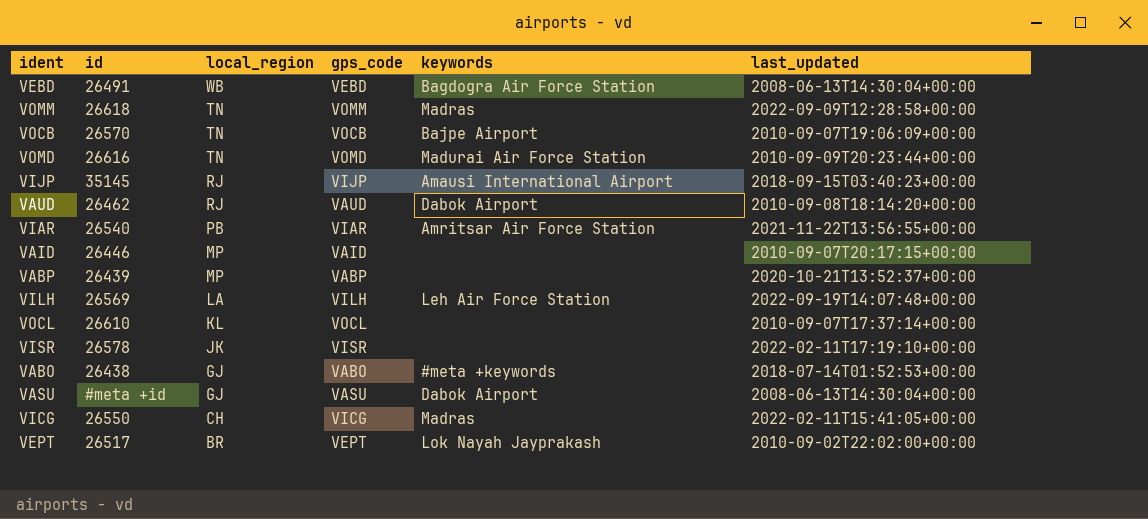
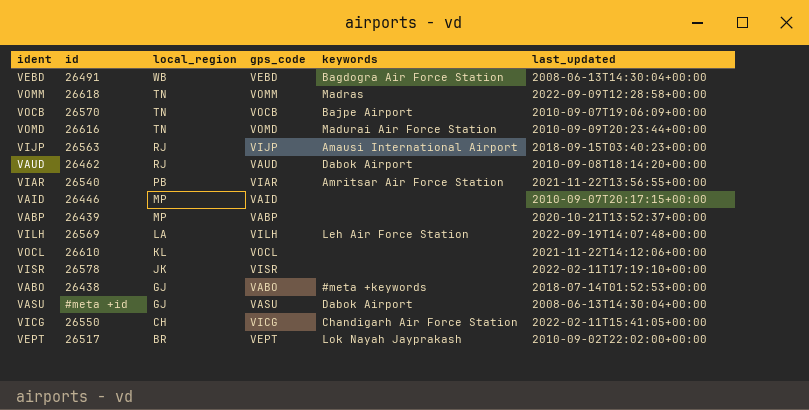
VIJP | id: 35145 -> 26563
VOCL | last_updated: 2010-09-07T17:37:14+00:00 -> 2021-11-22T14:12:06+00:00
VICG | keywords: Madras -> Chandigarh Air Force Station

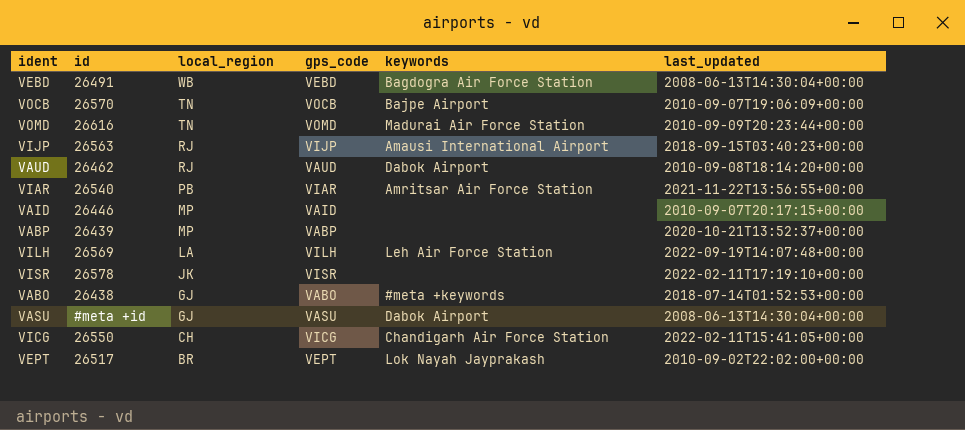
row VOMM: 26618 | TN | VOMM | Madras | 2022-09-09T12:28:58+00:00 -> none
row VOCL: 26610 | KL | VOCL | none | 2021-11-22T14:12:06+00:00 -> none

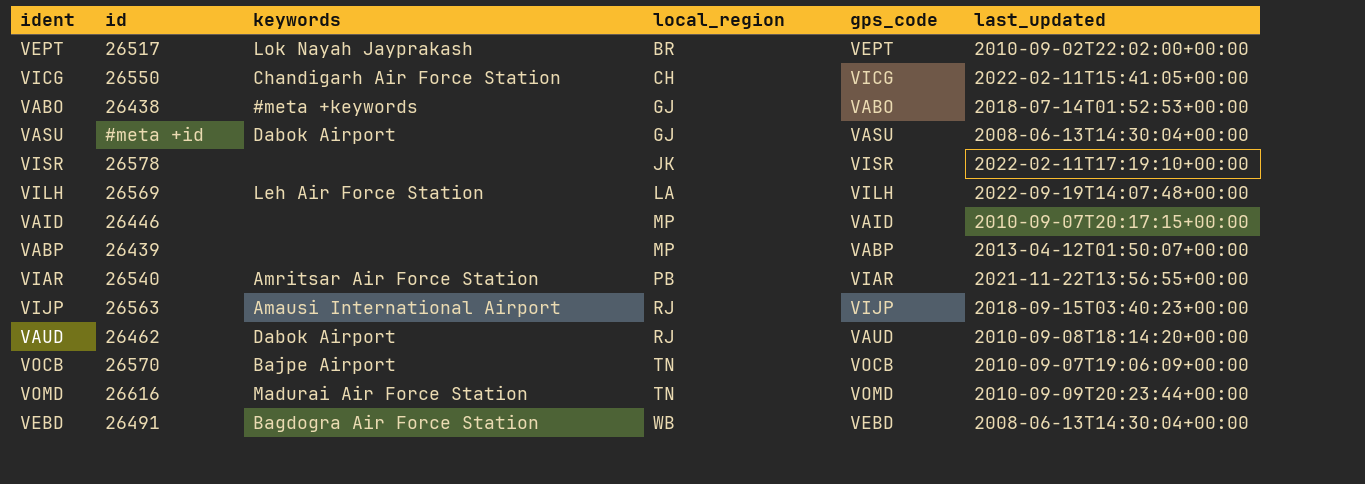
row order: local_region descending -> local_region ascending
column keywords | position: 5 -> 3
VABP | last_updated: 2020-10-21T13:52:37+00:00 -> 2013-04-12T01:50:07+00:00

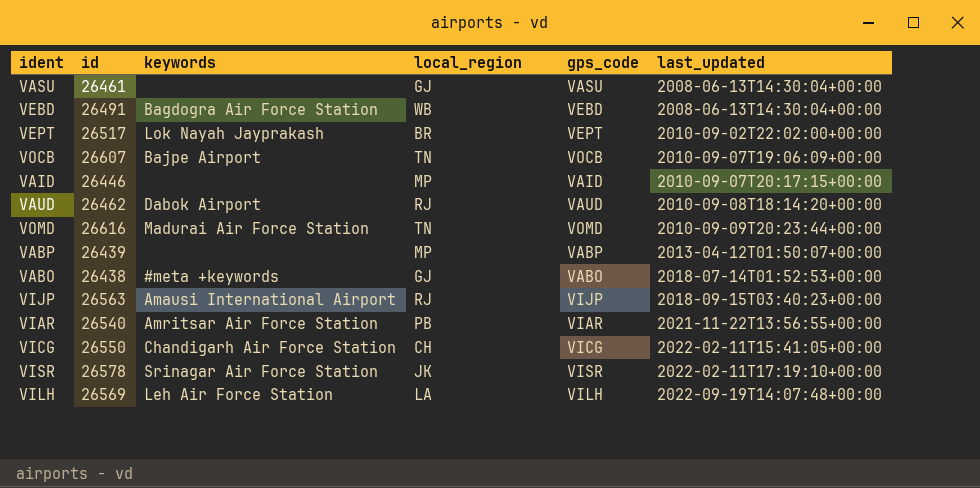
row order: local_region ascending -> last_updated ascending
VASU | id: #meta +id -> 26461
VASU | keywords: Dabok Airport -> none
VOCB | id: 26570 -> 26607
VISR | keywords: none -> Srinagar Air Force Station

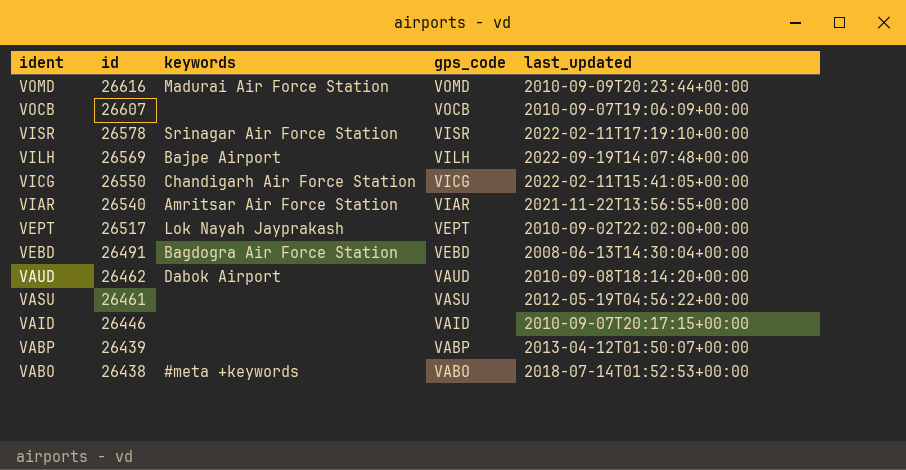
row order: last_updated ascending -> ident descending
column local_region | position: 4 -> none
row VIJP: 26563 | Amausi International Airport | RJ | VIJP | 2018-09-15T03:40:23+00:00 -> none
VOCB | keywords: Bajpe Airport -> none
VILH | keywords: Leh Air Force Station -> Bajpe Airport
VASU | last_updated: 2008-06-13T14:30:04+00:00 -> 2012-05-19T04:56:22+00:00

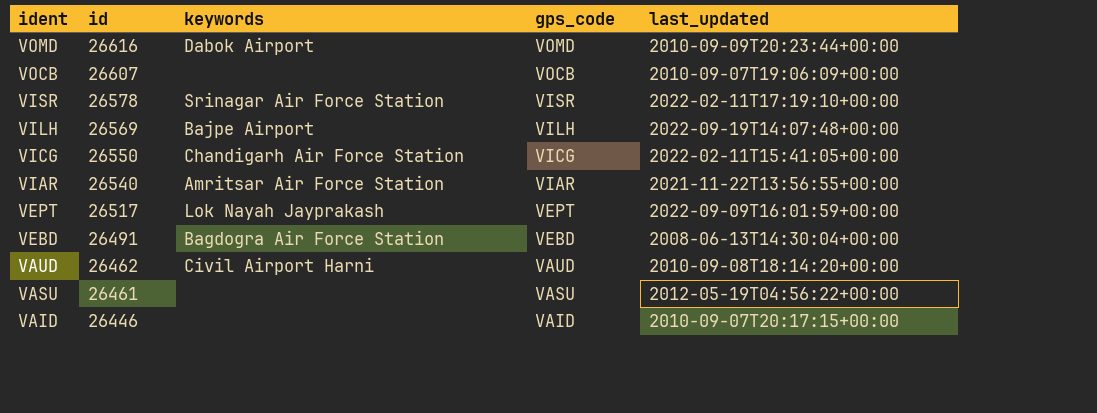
row VABP: 26439 | none | VABP | 2013-04-12T01:50:07+00:00 -> none
row VABO: 26438 | #meta +keywords | VABO | 2018-07-14T01:52:53+00:00 -> none
VOMD | keywords: Madurai Air Force Station -> Dabok Airport
VEPT | last_updated: 2010-09-02T22:02:00+00:00 -> 2022-09-09T16:01:59+00:00
VAUD | keywords: Dabok Airport -> Civil Airport Harni

